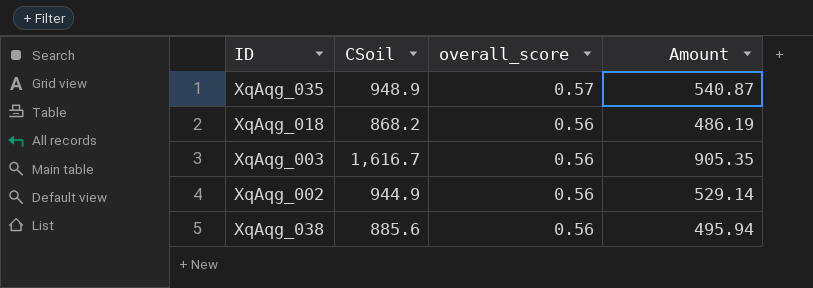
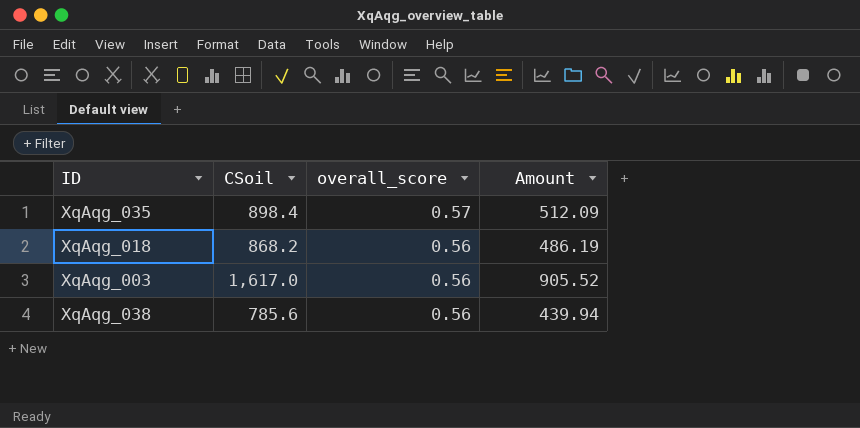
row XqAqg_002: 944.9 | 0.56 | 529.14 -> none
XqAqg_035 | CSoil: 948.9 -> 898.4
XqAqg_035 | Amount: 540.87 -> 512.09
XqAqg_003 | CSoil: 1,616.7 -> 1,617.0
XqAqg_003 | Amount: 905.35 -> 905.52
XqAqg_038 | CSoil: 885.6 -> 785.6
XqAqg_038 | Amount: 495.94 -> 439.94

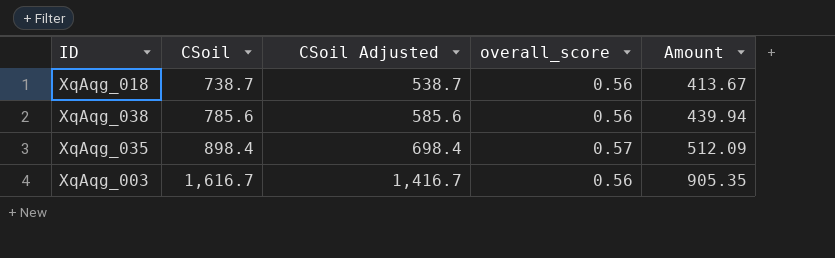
row order: overall_score descending -> CSoil ascending
column CSoil Adjusted | formula: none -> [CSoil] - 200
XqAqg_018 | CSoil: 868.2 -> 738.7
XqAqg_018 | Amount: 486.19 -> 413.67
XqAqg_003 | CSoil: 1,617.0 -> 1,616.7
XqAqg_003 | Amount: 905.52 -> 905.35

